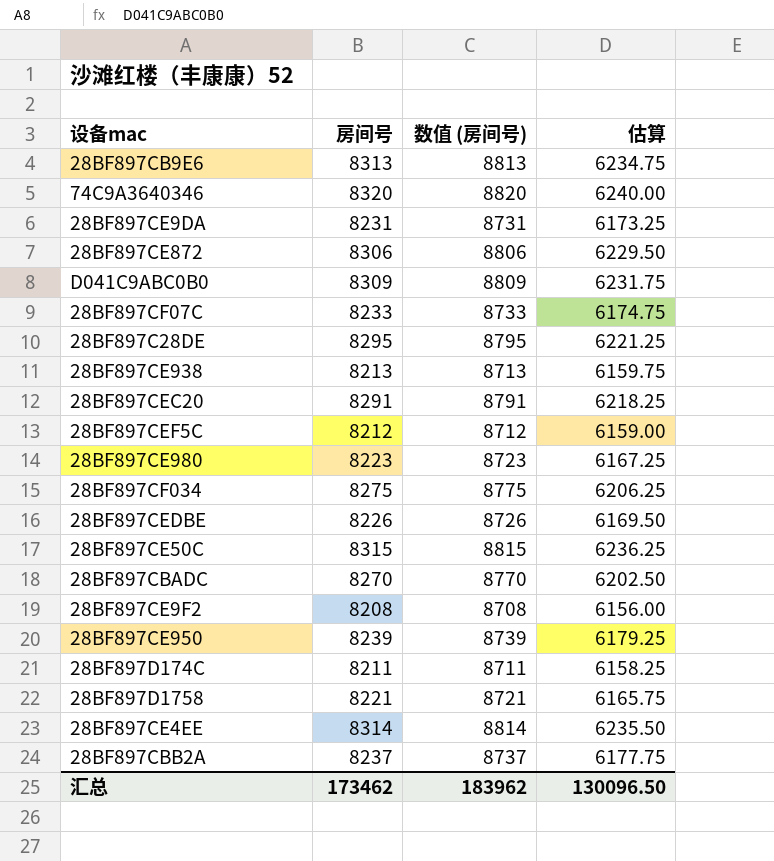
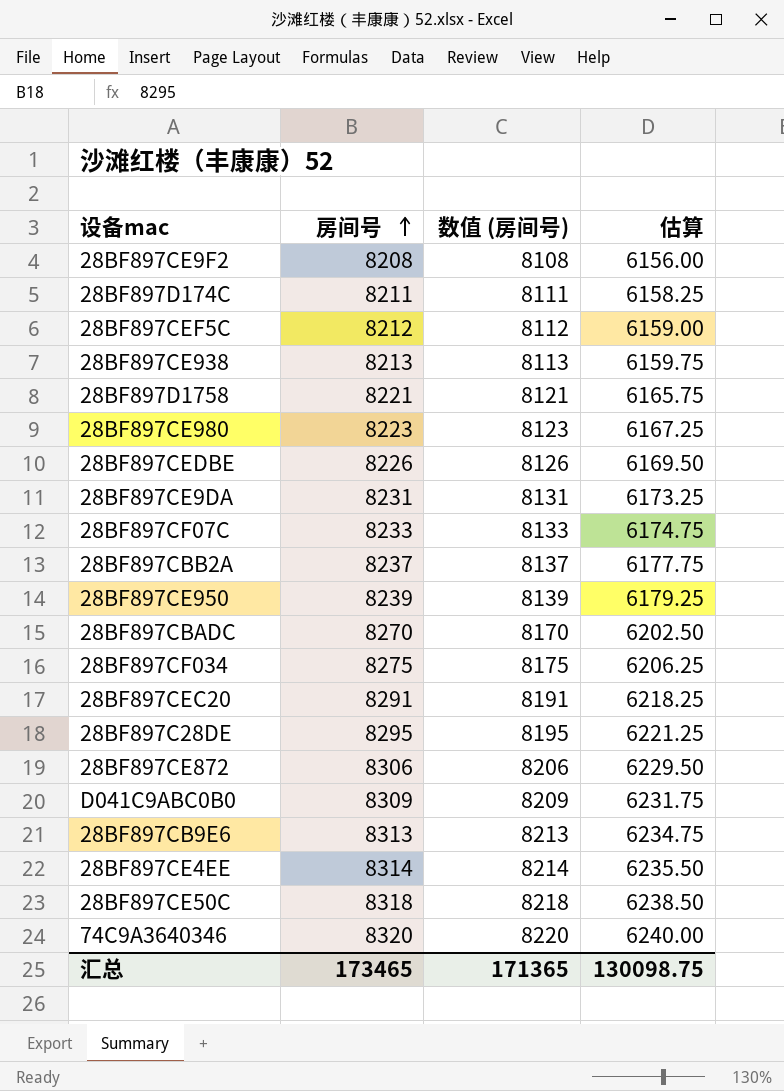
row order: none -> 房间号 ascending
column 数值 (房间号) | formula: [房间号] + 500 -> [房间号] - 100
28BF897CE50C | 房间号: 8315 -> 8318
28BF897CE50C | 估算: 6236.25 -> 6238.50
汇总 | 房间号: 173462 -> 173465
汇总 | 数值 (房间号): 183962 -> 171365
汇总 | 估算: 130096.50 -> 130098.75

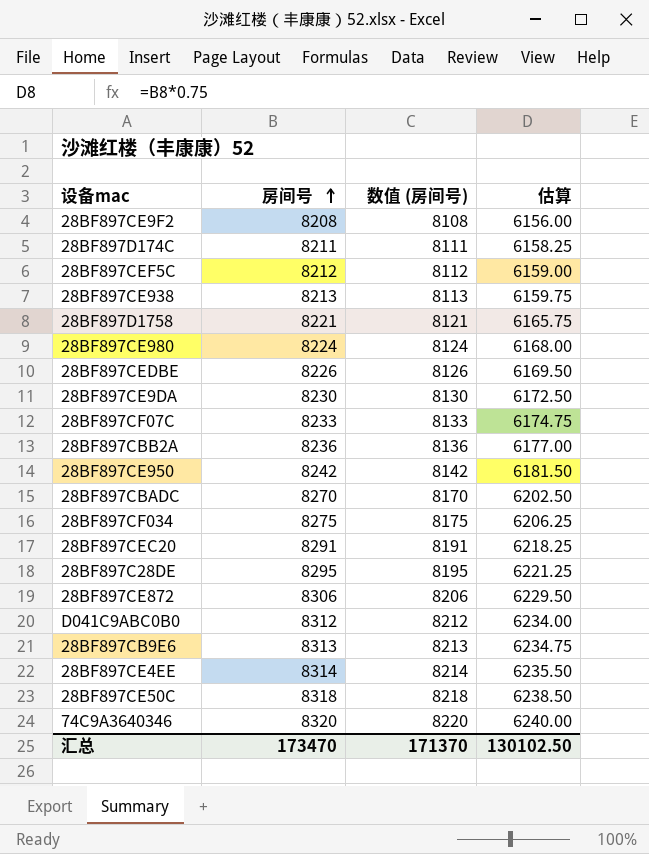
28BF897CE980 | 房间号: 8223 -> 8224
28BF897CE980 | 数值 (房间号): 8123 -> 8124
28BF897CE980 | 估算: 6167.25 -> 6168.00
28BF897CE9DA | 房间号: 8231 -> 8230
28BF897CE9DA | 数值 (房间号): 8131 -> 8130
28BF897CE9DA | 估算: 6173.25 -> 6172.50
28BF897CBB2A | 房间号: 8237 -> 8236
28BF897CBB2A | 数值 (房间号): 8137 -> 8136
28BF897CBB2A | 估算: 6177.75 -> 6177.00
28BF897CE950 | 房间号: 8239 -> 8242
28BF897CE950 | 数值 (房间号): 8139 -> 8142
28BF897CE950 | 估算: 6179.25 -> 6181.50
D041C9ABC0B0 | 房间号: 8309 -> 8312
D041C9ABC0B0 | 数值 (房间号): 8209 -> 8212
D041C9ABC0B0 | 估算: 6231.75 -> 6234.00
汇总 | 房间号: 173465 -> 173470
汇总 | 数值 (房间号): 171365 -> 171370
汇总 | 估算: 130098.75 -> 130102.50

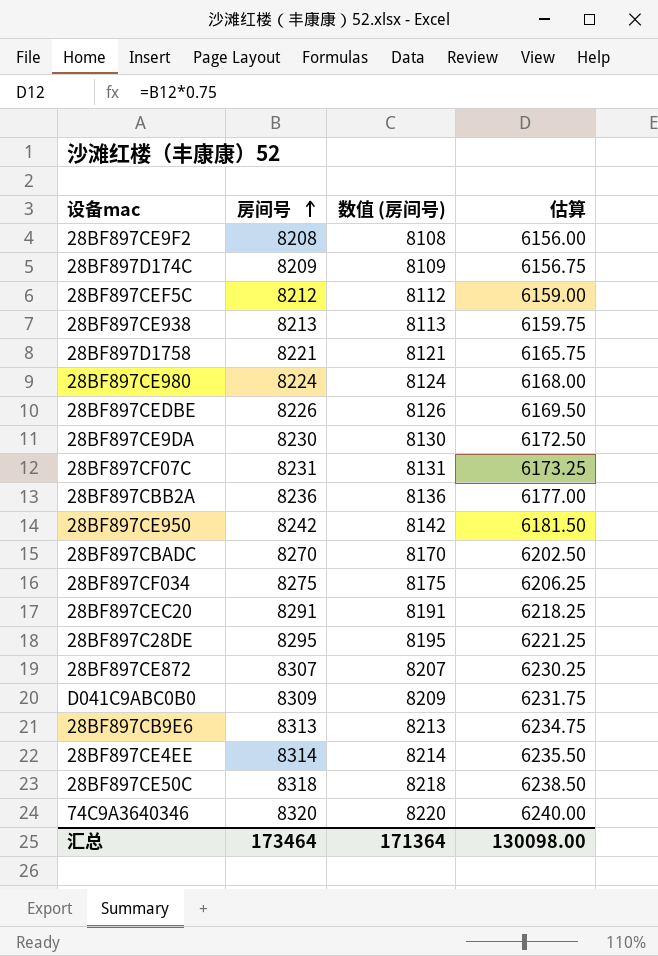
28BF897D174C | 房间号: 8211 -> 8209
28BF897D174C | 数值 (房间号): 8111 -> 8109
28BF897D174C | 估算: 6158.25 -> 6156.75
28BF897CF07C | 房间号: 8233 -> 8231
28BF897CF07C | 数值 (房间号): 8133 -> 8131
28BF897CF07C | 估算: 6174.75 -> 6173.25
28BF897CE872 | 房间号: 8306 -> 8307
28BF897CE872 | 数值 (房间号): 8206 -> 8207
28BF897CE872 | 估算: 6229.50 -> 6230.25
D041C9ABC0B0 | 房间号: 8312 -> 8309
D041C9ABC0B0 | 数值 (房间号): 8212 -> 8209
D041C9ABC0B0 | 估算: 6234.00 -> 6231.75
汇总 | 房间号: 173470 -> 173464
汇总 | 数值 (房间号): 171370 -> 171364
汇总 | 估算: 130102.50 -> 130098.00

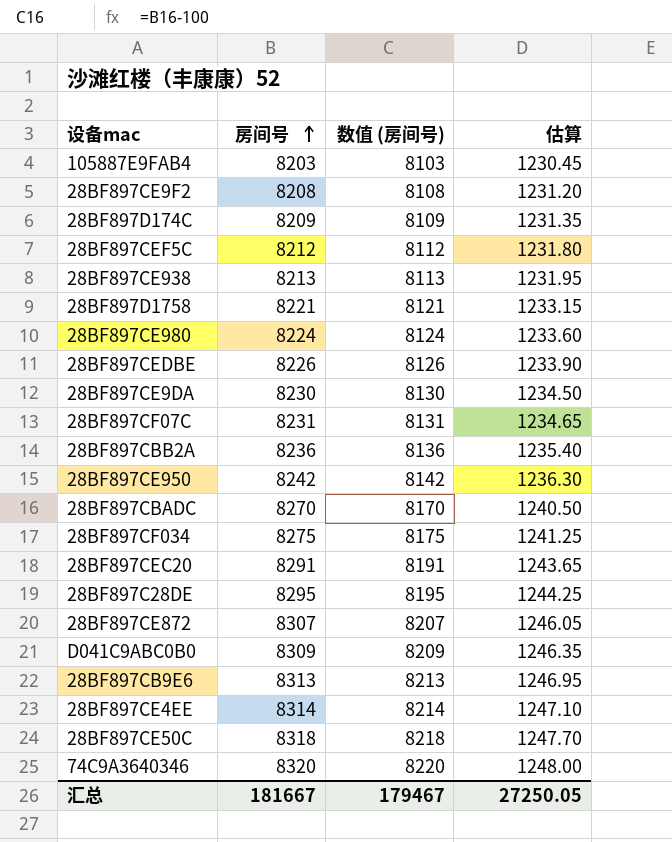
column 估算 | formula: [房间号] * 0.75 -> [房间号] * 0.15
row 105887E9FAB4: none -> 8203 | 8103 | 1230.45
汇总 | 房间号: 173464 -> 181667
汇总 | 数值 (房间号): 171364 -> 179467
汇总 | 估算: 130098.00 -> 27250.05

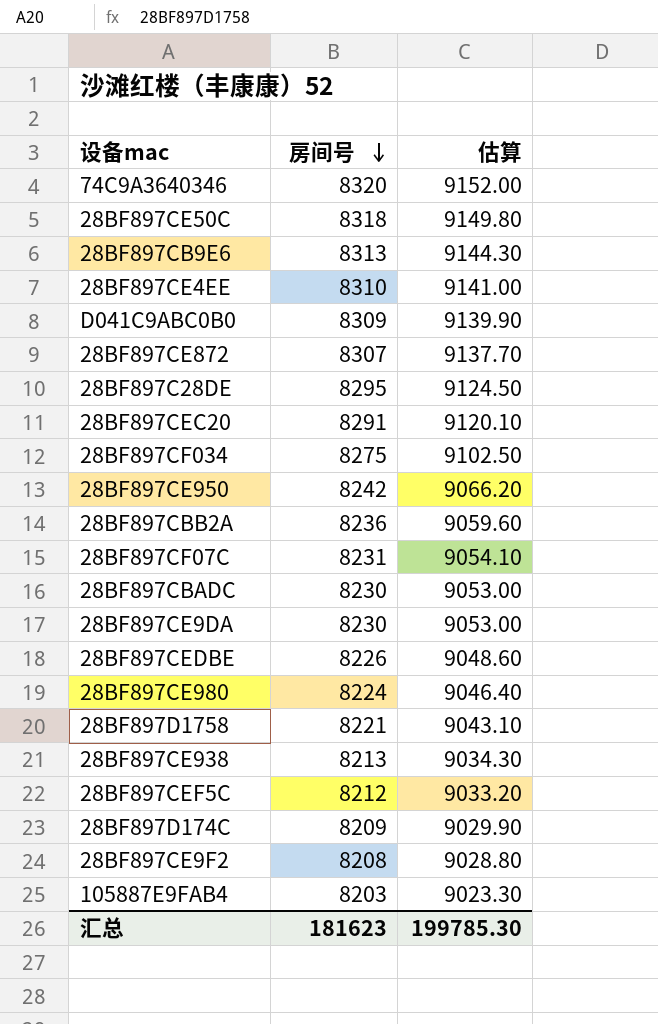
row order: 房间号 ascending -> 房间号 descending
column 数值 (房间号) | formula: [房间号] - 100 -> none
column 估算 | formula: [房间号] * 0.15 -> [房间号] * 1.1
28BF897CE4EE | 房间号: 8314 -> 8310
28BF897CBADC | 房间号: 8270 -> 8230
汇总 | 房间号: 181667 -> 181623
汇总 | 估算: 27250.05 -> 199785.30

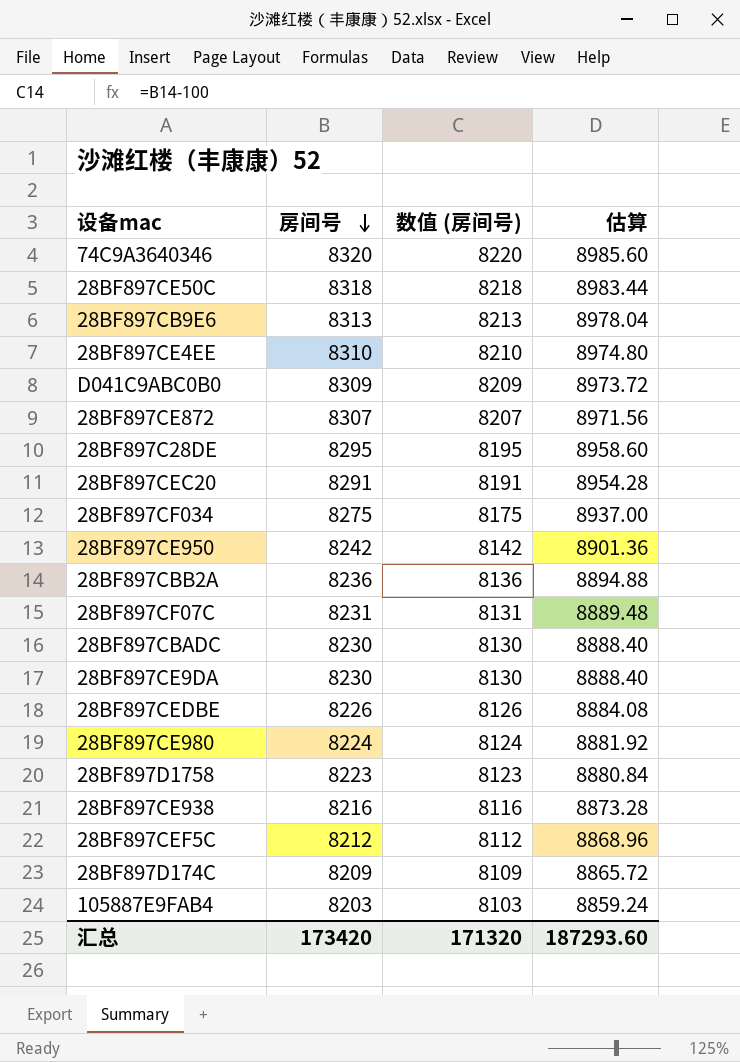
column 数值 (房间号) | formula: none -> [房间号] - 100
column 估算 | formula: [房间号] * 1.1 -> [房间号] * 1.08
row 28BF897CE9F2: 8208 | 9028.80 -> none
28BF897D1758 | 房间号: 8221 -> 8223
28BF897CE938 | 房间号: 8213 -> 8216
汇总 | 房间号: 181623 -> 173420
汇总 | 估算: 199785.30 -> 187293.60

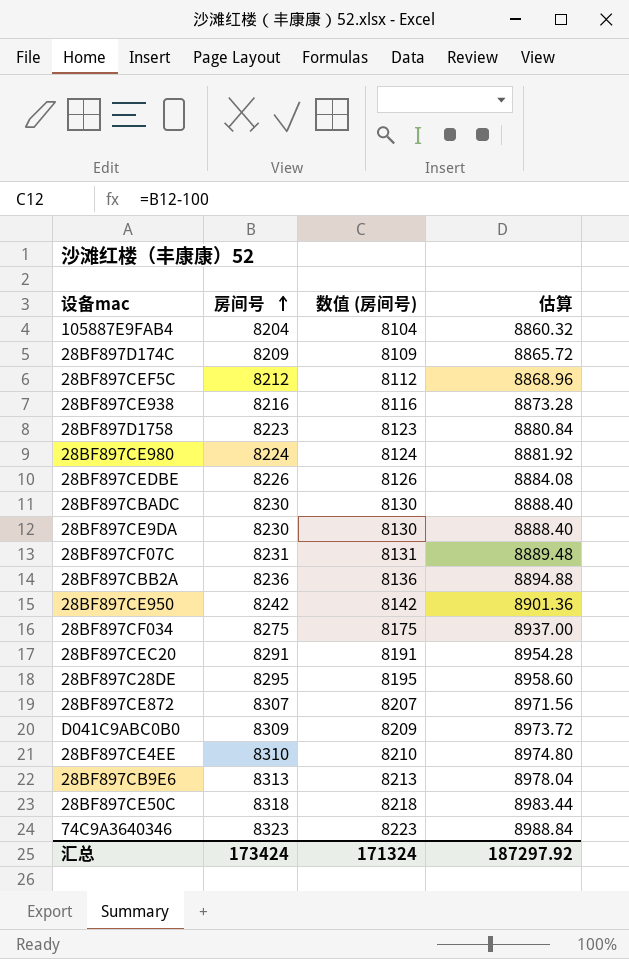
row order: 房间号 descending -> 房间号 ascending
105887E9FAB4 | 房间号: 8203 -> 8204
105887E9FAB4 | 数值 (房间号): 8103 -> 8104
105887E9FAB4 | 估算: 8859.24 -> 8860.32
74C9A3640346 | 房间号: 8320 -> 8323
74C9A3640346 | 数值 (房间号): 8220 -> 8223
74C9A3640346 | 估算: 8985.60 -> 8988.84
汇总 | 房间号: 173420 -> 173424
汇总 | 数值 (房间号): 171320 -> 171324
汇总 | 估算: 187293.60 -> 187297.92

